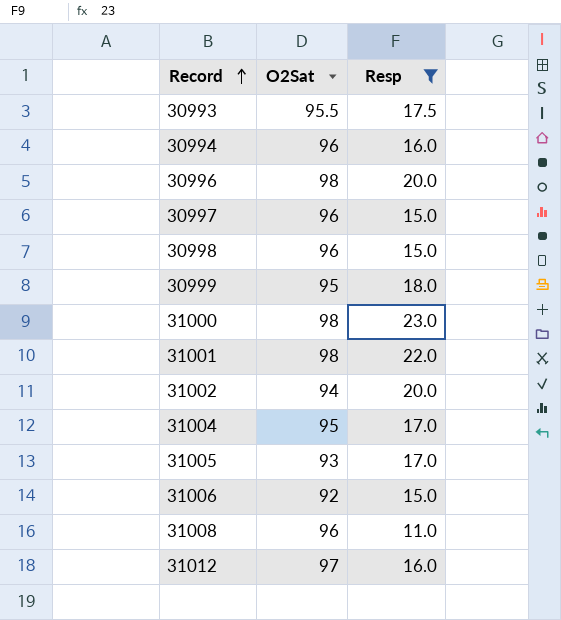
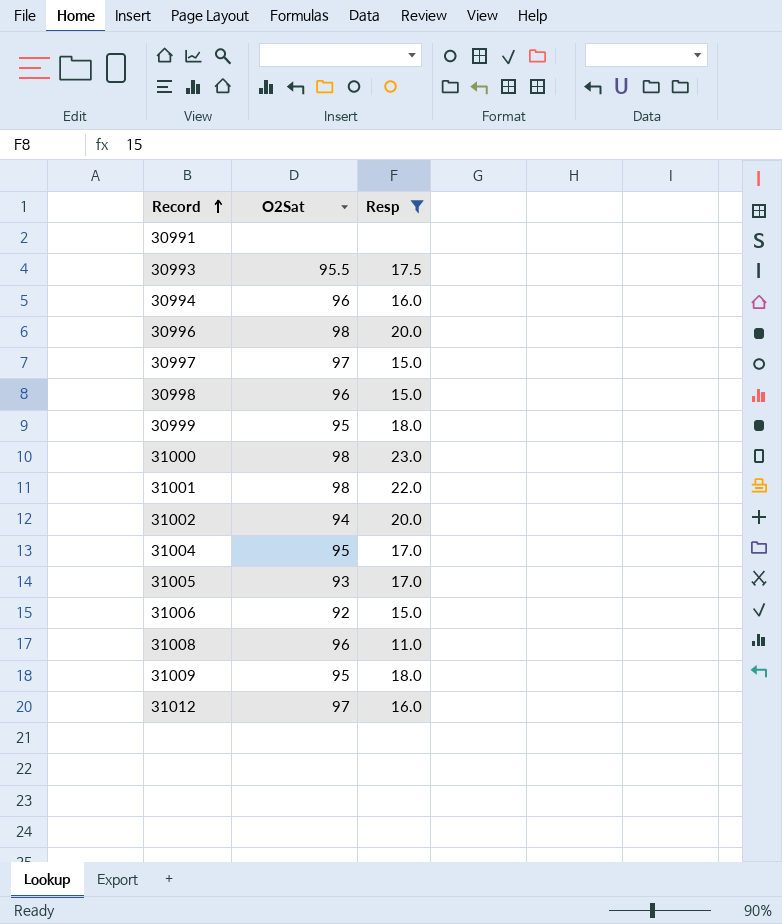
row 30991: none -> none | none
30997 | O2Sat: 96 -> 97
row 31009: none -> 95 | 18.0

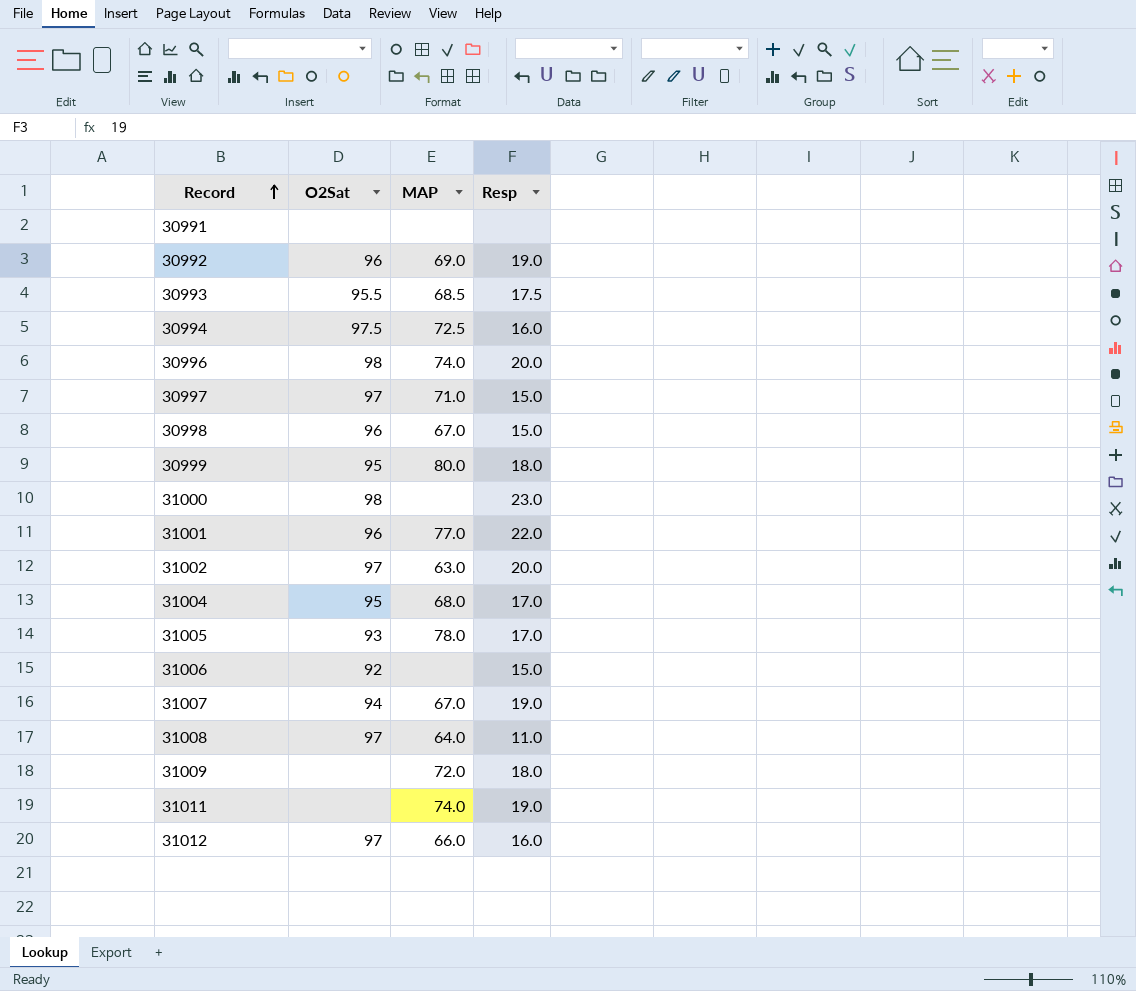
filter: Resp != 19.0 -> none
column MAP | position: none -> 3
30994 | O2Sat: 96 -> 97.5
31001 | O2Sat: 98 -> 96
31002 | O2Sat: 94 -> 97
31008 | O2Sat: 96 -> 97
31009 | O2Sat: 95 -> none

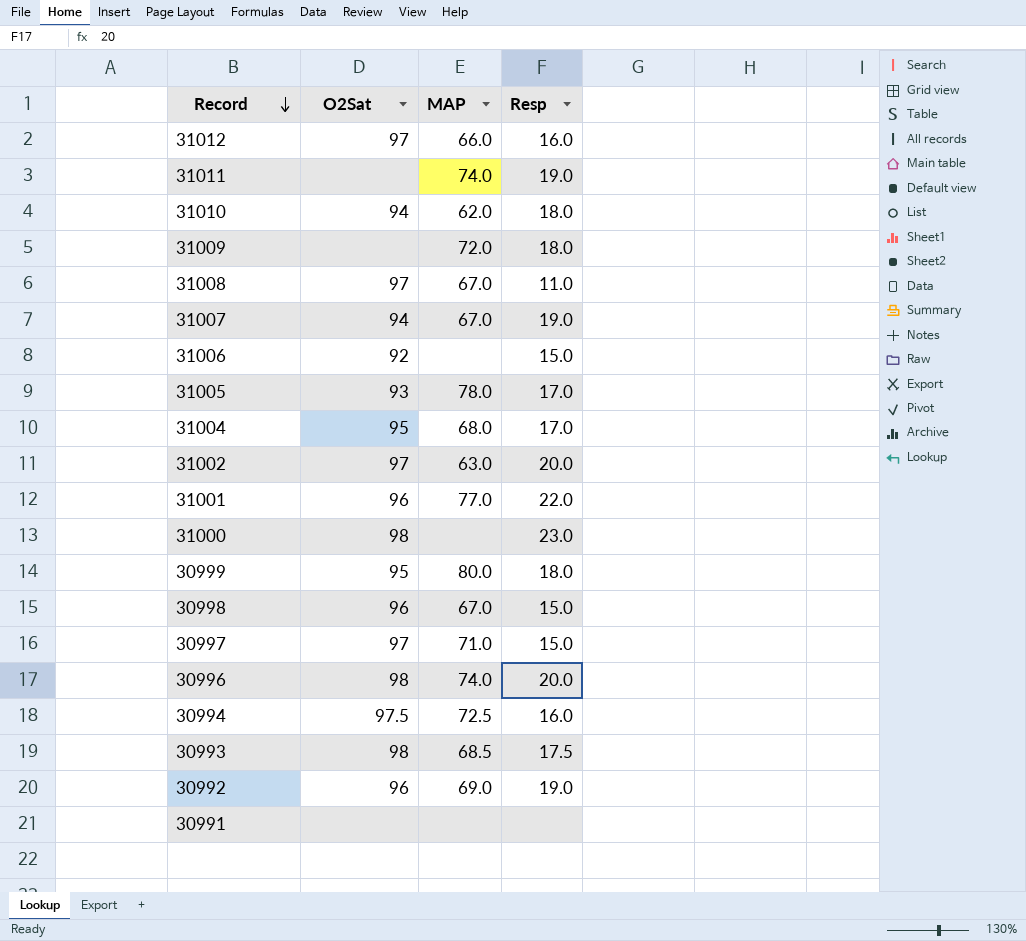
row order: Record ascending -> Record descending
row 31010: none -> 94 | 62.0 | 18.0
31008 | MAP: 64.0 -> 67.0
30993 | O2Sat: 95.5 -> 98

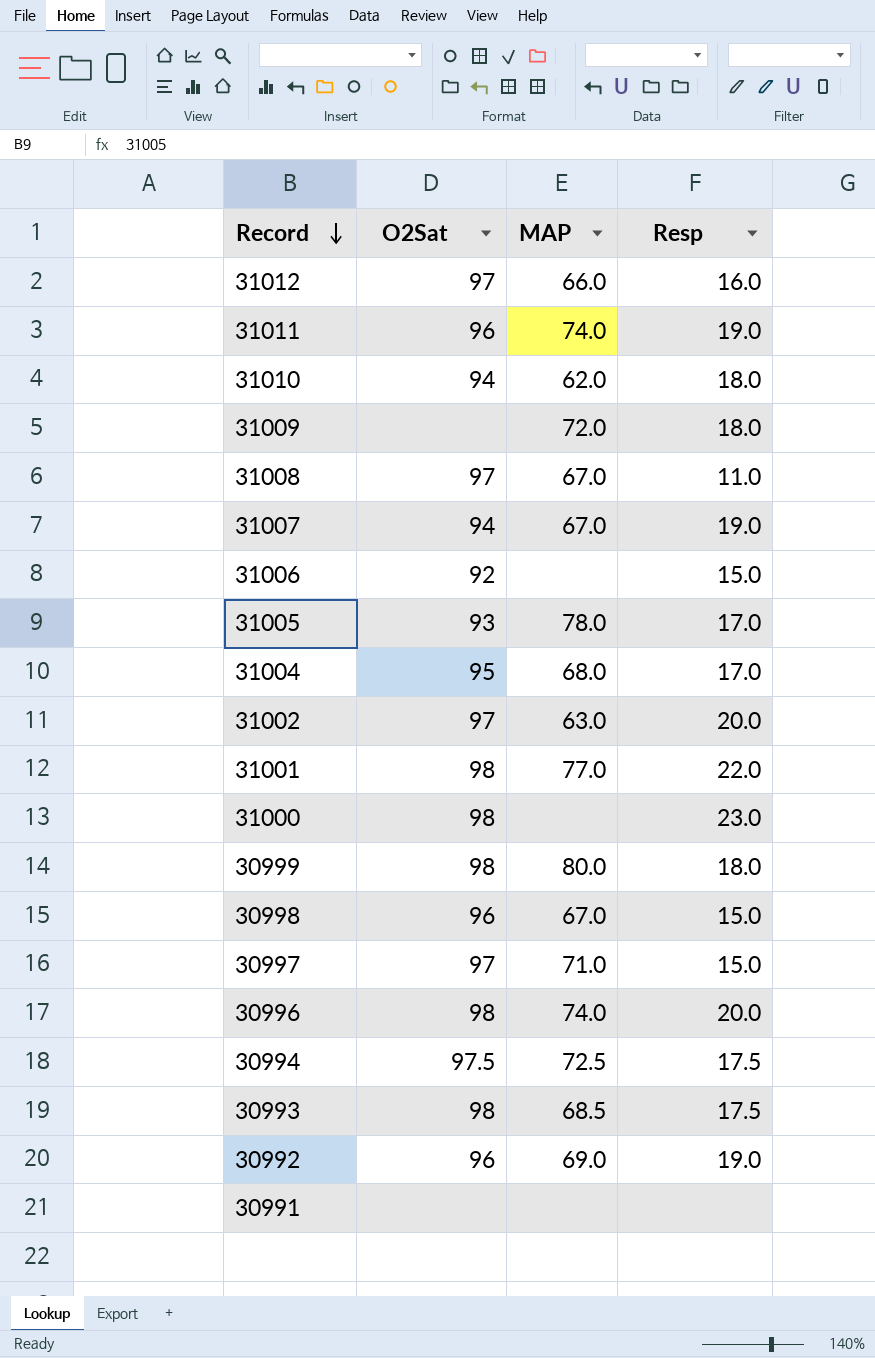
31011 | O2Sat: none -> 96
31001 | O2Sat: 96 -> 98
30999 | O2Sat: 95 -> 98
30994 | Resp: 16.0 -> 17.5

